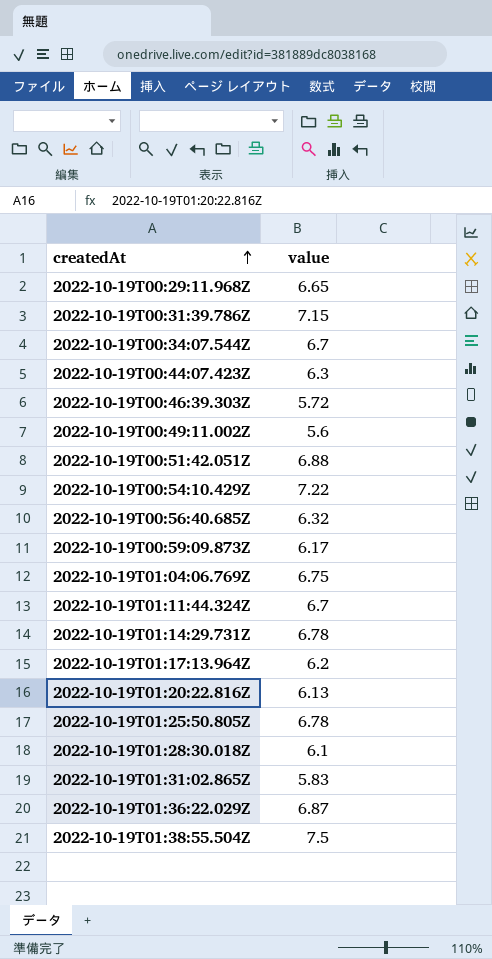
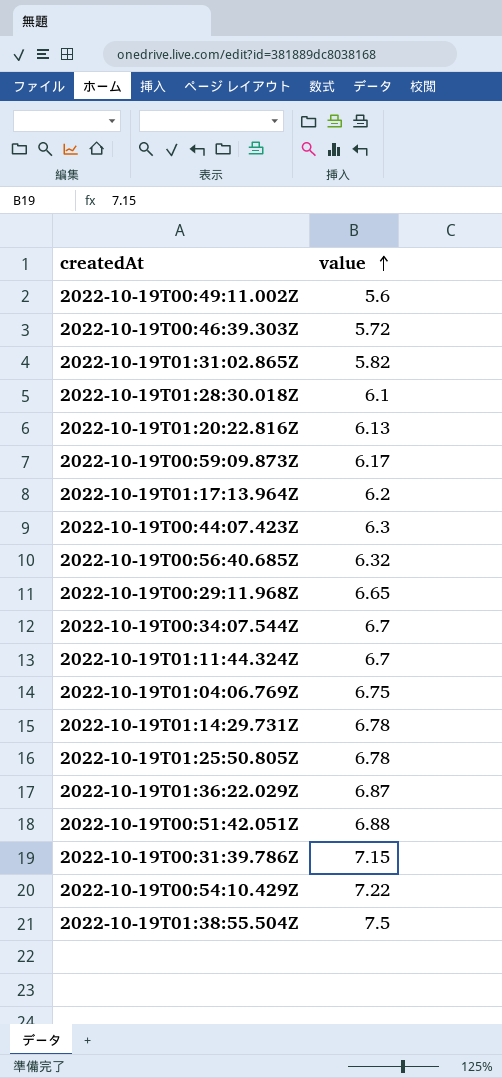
row order: createdAt ascending -> value ascending
2022-10-19T01:31:02.865Z | value: 5.83 -> 5.82

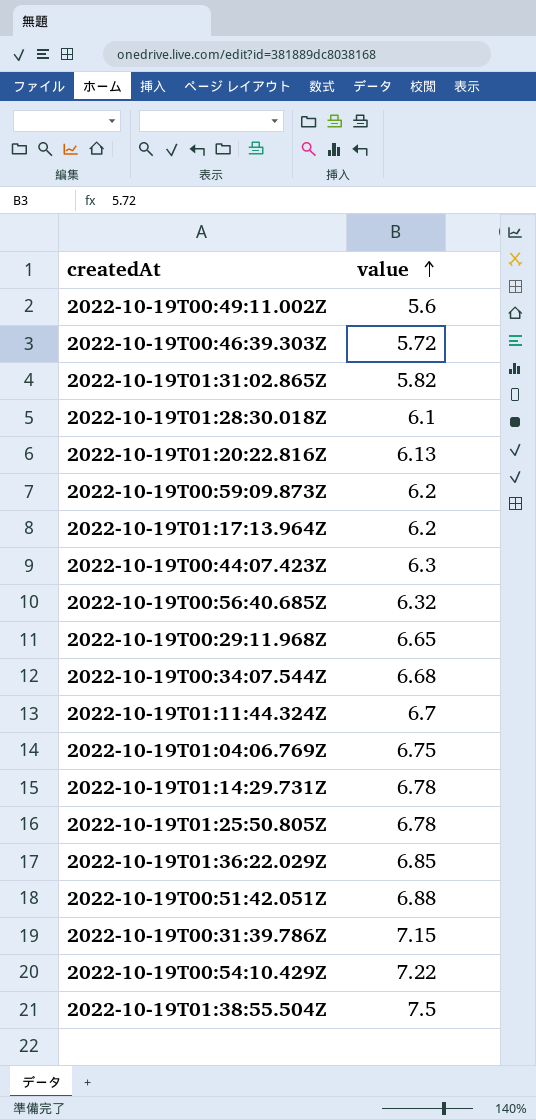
2022-10-19T00:59:09.873Z | value: 6.17 -> 6.2
2022-10-19T00:34:07.544Z | value: 6.7 -> 6.68
2022-10-19T01:36:22.029Z | value: 6.87 -> 6.85

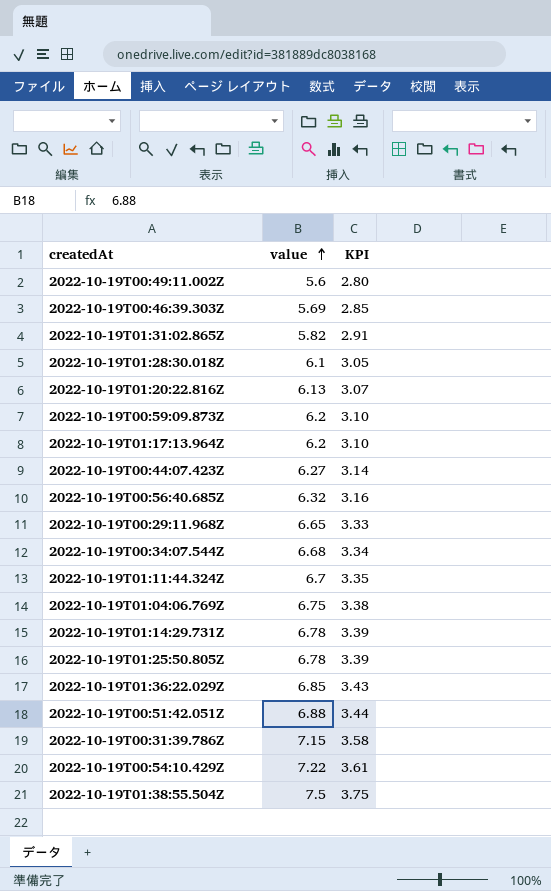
column KPI | formula: none -> [value] * 0.5
2022-10-19T00:46:39.303Z | value: 5.72 -> 5.69
2022-10-19T00:44:07.423Z | value: 6.3 -> 6.27

